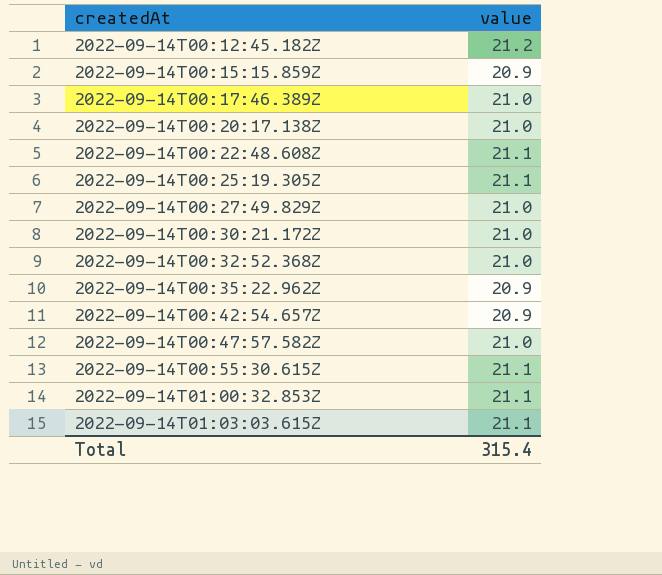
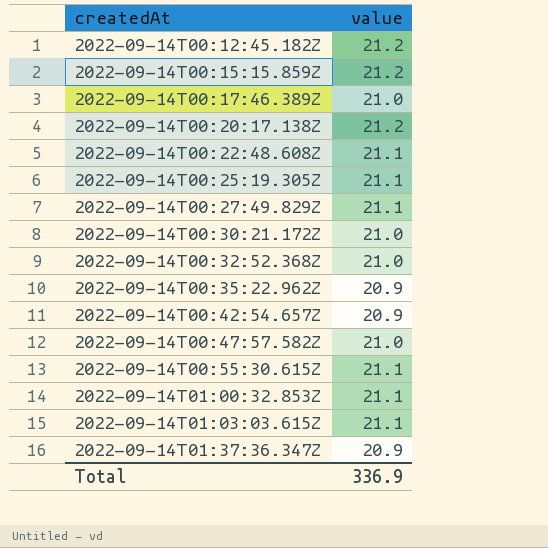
2022-09-14T00:15:15.859Z | value: 20.9 -> 21.2
2022-09-14T00:20:17.138Z | value: 21.0 -> 21.2
2022-09-14T00:27:49.829Z | value: 21.0 -> 21.1
row 2022-09-14T01:37:36.347Z: none -> 20.9
Total | value: 315.4 -> 336.9

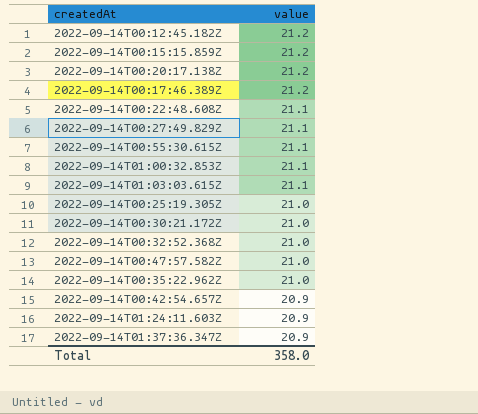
row order: createdAt ascending -> value descending
2022-09-14T00:17:46.389Z | value: 21.0 -> 21.2
2022-09-14T00:25:19.305Z | value: 21.1 -> 21.0
2022-09-14T00:35:22.962Z | value: 20.9 -> 21.0
row 2022-09-14T01:24:11.603Z: none -> 20.9
Total | value: 336.9 -> 358.0

